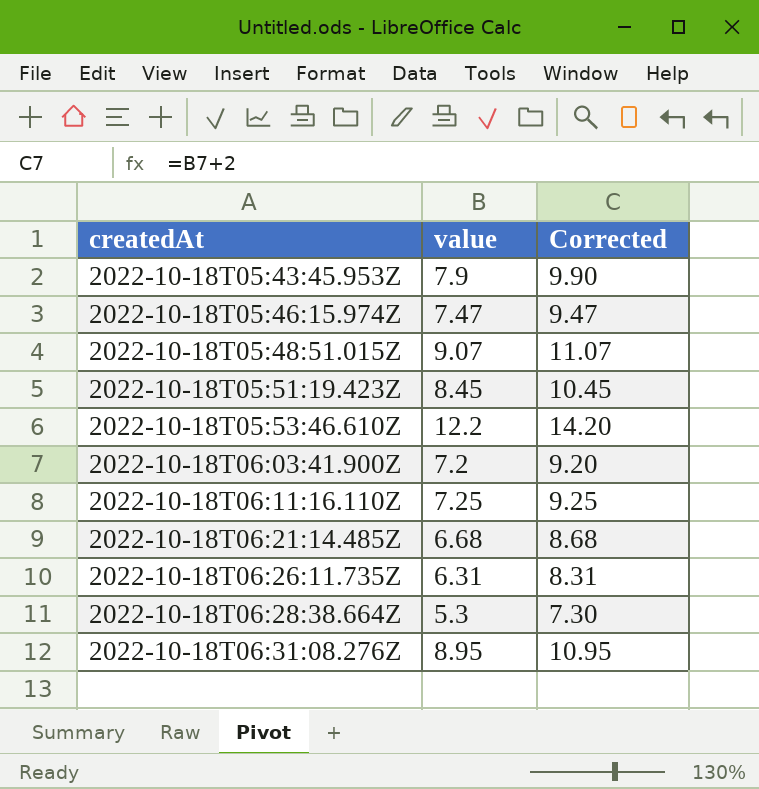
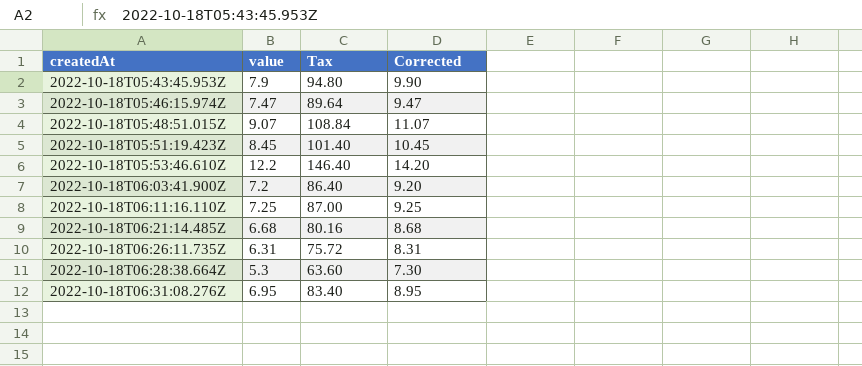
column Tax | formula: none -> [value] * 12
2022-10-18T06:31:08.276Z | value: 8.95 -> 6.95
2022-10-18T06:31:08.276Z | Corrected: 10.95 -> 8.95

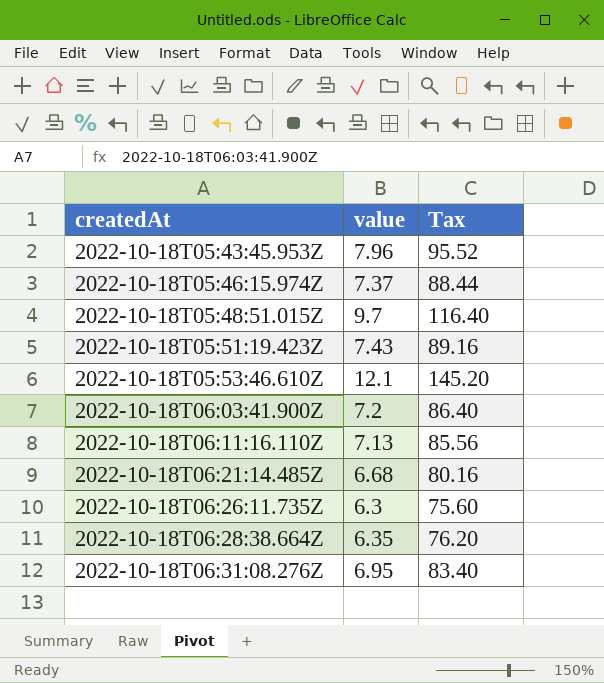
column Corrected | formula: [value] + 2 -> none
2022-10-18T05:43:45.953Z | value: 7.9 -> 7.96
2022-10-18T05:43:45.953Z | Tax: 94.80 -> 95.52
2022-10-18T05:46:15.974Z | value: 7.47 -> 7.37
2022-10-18T05:46:15.974Z | Tax: 89.64 -> 88.44
2022-10-18T05:48:51.015Z | value: 9.07 -> 9.7
2022-10-18T05:48:51.015Z | Tax: 108.84 -> 116.40
2022-10-18T05:51:19.423Z | value: 8.45 -> 7.43
2022-10-18T05:51:19.423Z | Tax: 101.40 -> 89.16
2022-10-18T05:53:46.610Z | value: 12.2 -> 12.1
2022-10-18T05:53:46.610Z | Tax: 146.40 -> 145.20
2022-10-18T06:11:16.110Z | value: 7.25 -> 7.13
2022-10-18T06:11:16.110Z | Tax: 87.00 -> 85.56
2022-10-18T06:26:11.735Z | value: 6.31 -> 6.3
2022-10-18T06:26:11.735Z | Tax: 75.72 -> 75.60
2022-10-18T06:28:38.664Z | value: 5.3 -> 6.35
2022-10-18T06:28:38.664Z | Tax: 63.60 -> 76.20

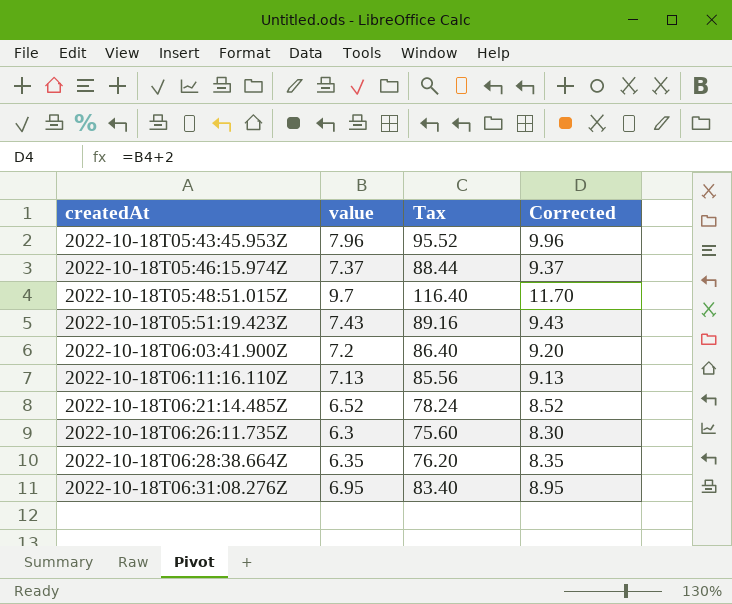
column Corrected | formula: none -> [value] + 2
row 2022-10-18T05:53:46.610Z: 12.1 | 145.20 -> none
2022-10-18T06:21:14.485Z | value: 6.68 -> 6.52
2022-10-18T06:21:14.485Z | Tax: 80.16 -> 78.24

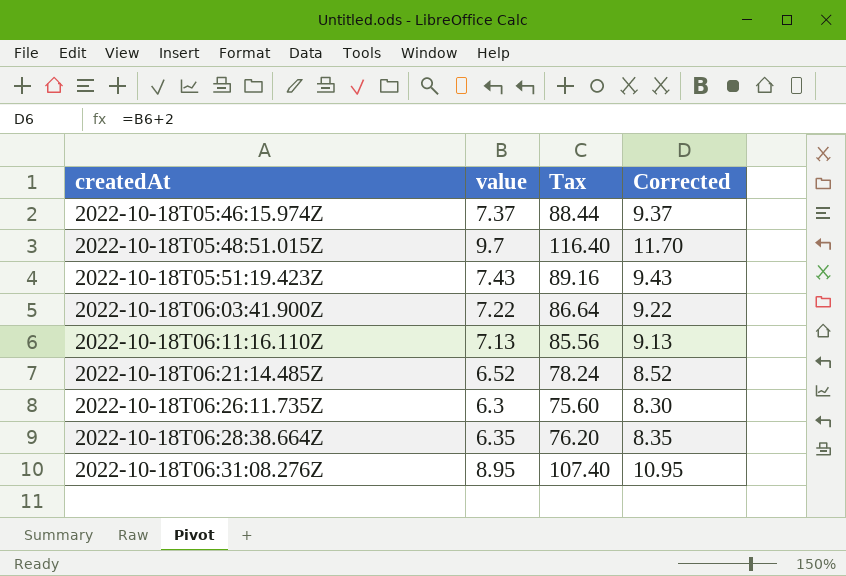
row 2022-10-18T05:43:45.953Z: 7.96 | 95.52 | 9.96 -> none
2022-10-18T06:03:41.900Z | value: 7.2 -> 7.22
2022-10-18T06:03:41.900Z | Tax: 86.40 -> 86.64
2022-10-18T06:03:41.900Z | Corrected: 9.20 -> 9.22
2022-10-18T06:31:08.276Z | value: 6.95 -> 8.95
2022-10-18T06:31:08.276Z | Tax: 83.40 -> 107.40
2022-10-18T06:31:08.276Z | Corrected: 8.95 -> 10.95

